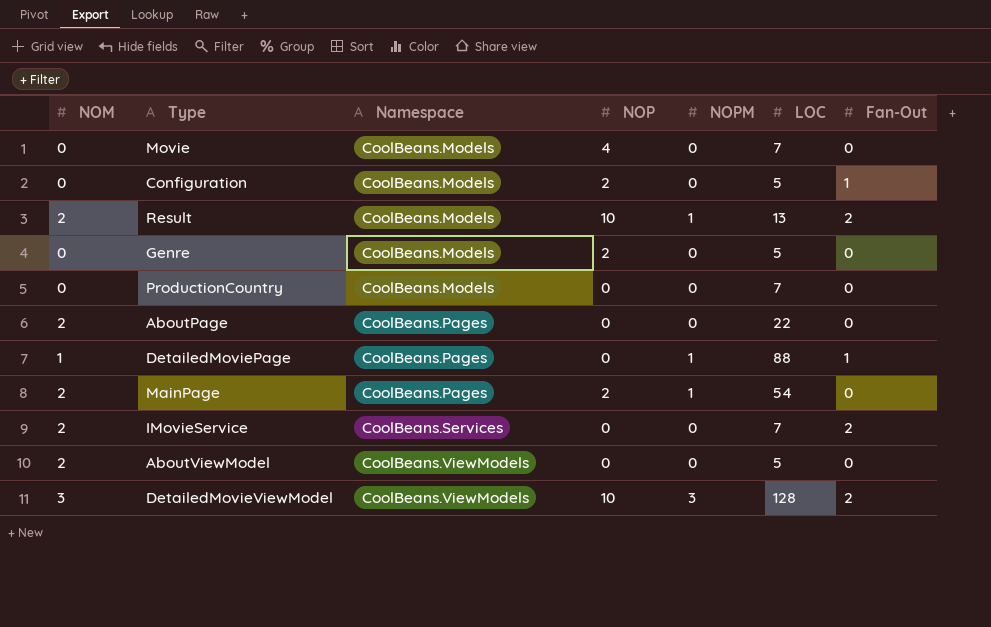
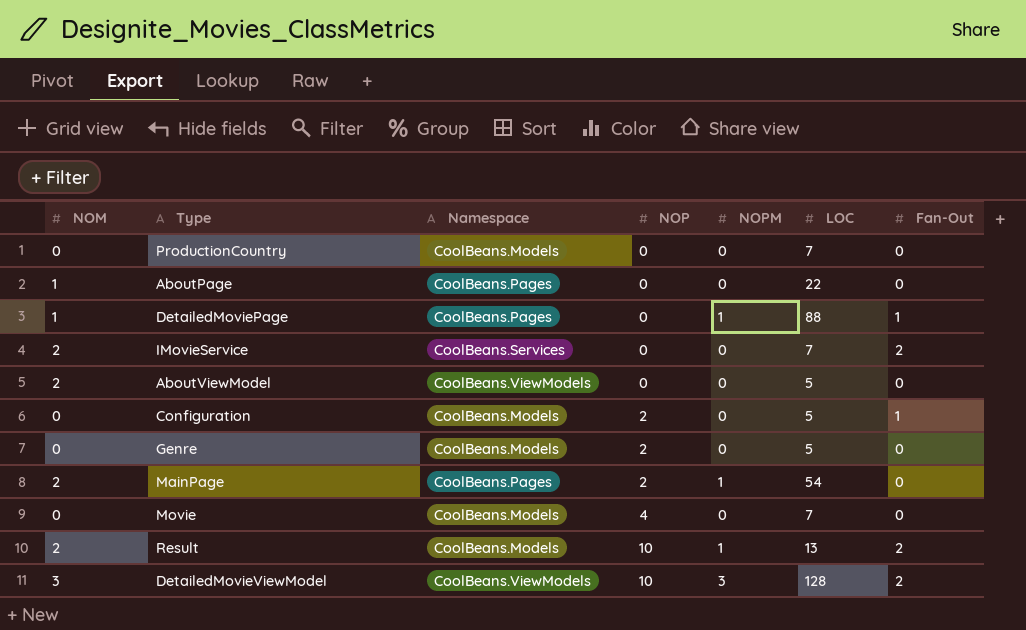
row order: Namespace ascending -> NOP ascending
AboutPage | NOM: 2 -> 1

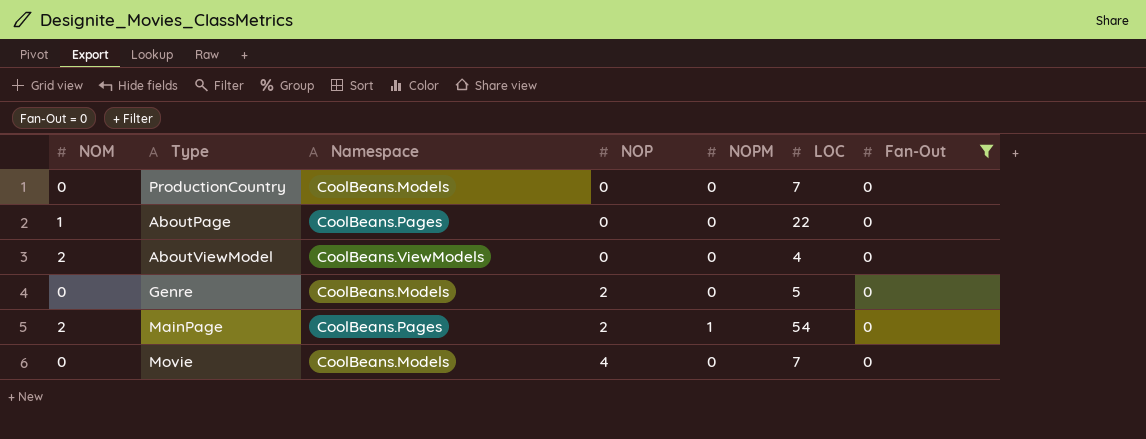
filter: none -> Fan-Out = 0
AboutViewModel | LOC: 5 -> 4

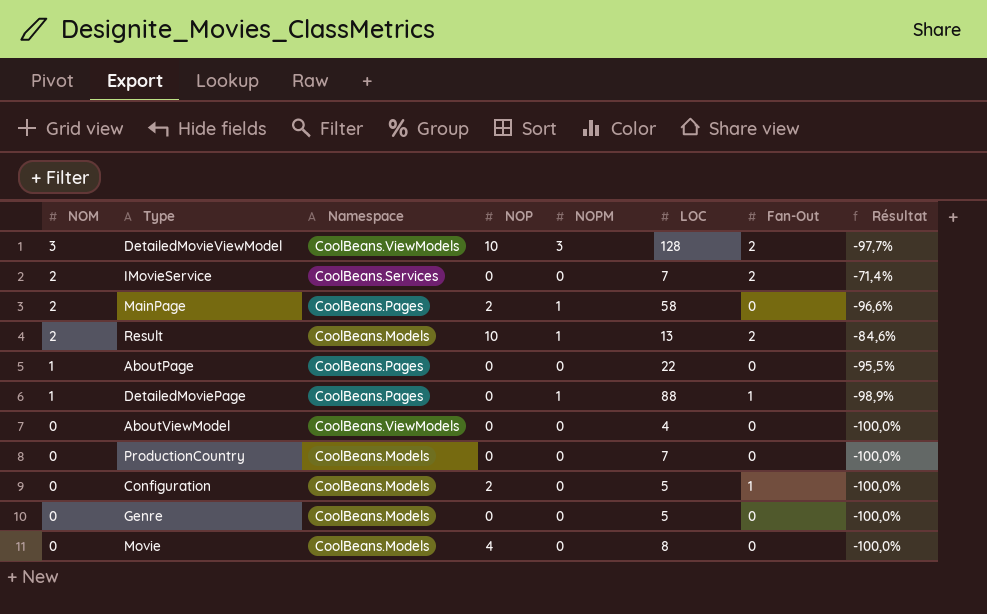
filter: Fan-Out = 0 -> none
row order: NOP ascending -> NOM descending
column Résultat | formula: none -> ([NOM] - [LOC]) / [LOC]
MainPage | LOC: 54 -> 58
AboutViewModel | NOM: 2 -> 0
Genre | NOP: 2 -> 0
Movie | LOC: 7 -> 8

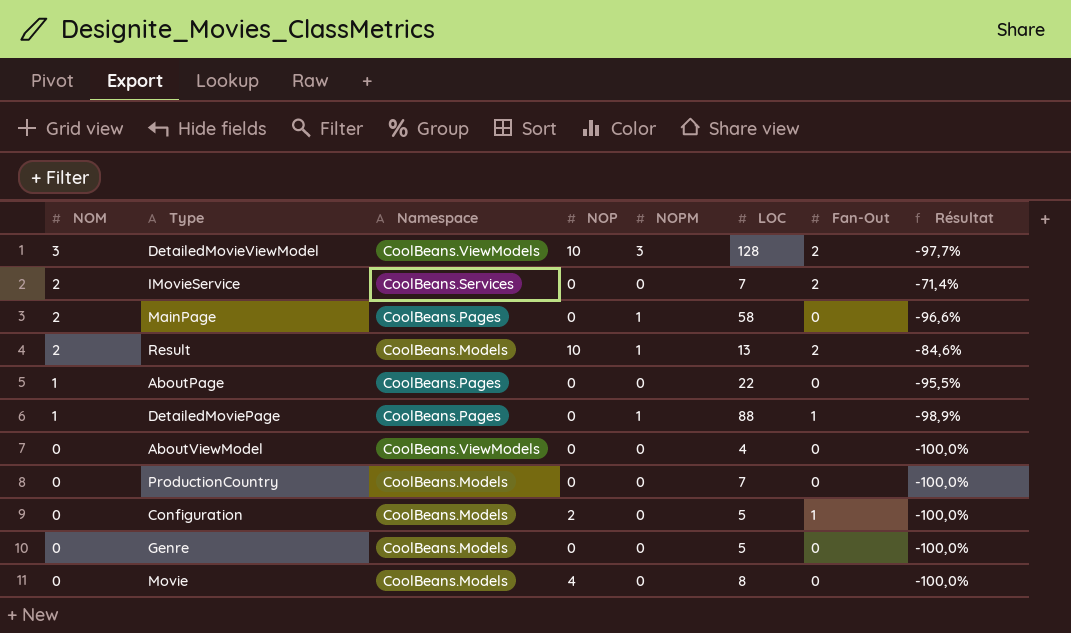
MainPage | NOP: 2 -> 0

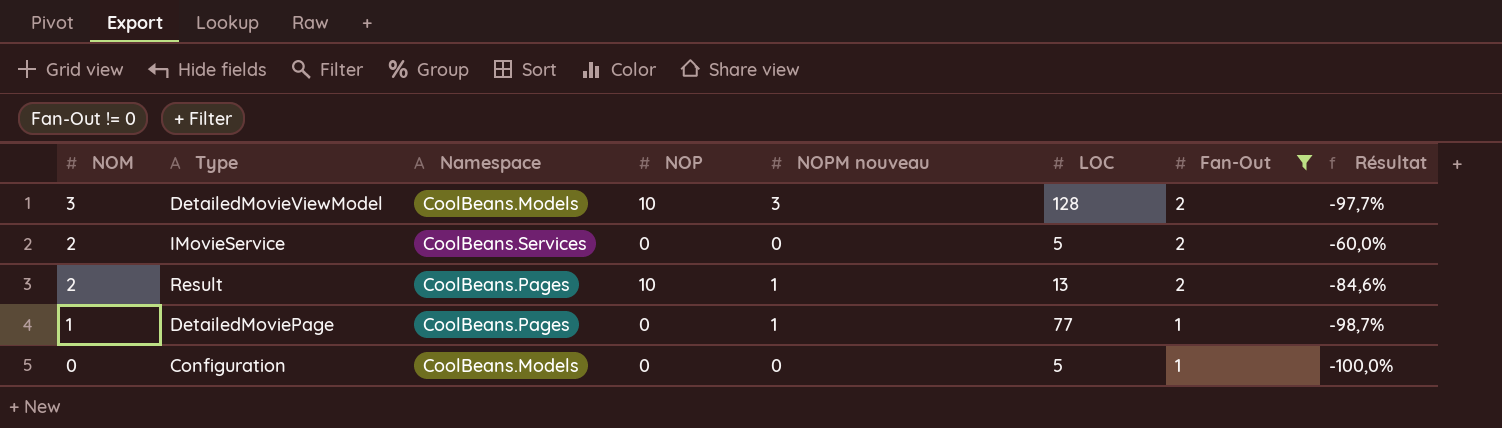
filter: none -> Fan-Out != 0
column name: NOPM -> NOPM nouveau
DetailedMovieViewModel | Namespace: CoolBeans.ViewModels -> CoolBeans.Models
IMovieService | LOC: 7 -> 5
IMovieService | Résultat: -71,4% -> -60,0%
Result | Namespace: CoolBeans.Models -> CoolBeans.Pages
DetailedMoviePage | LOC: 88 -> 77
DetailedMoviePage | Résultat: -98,9% -> -98,7%
Configuration | NOP: 2 -> 0

